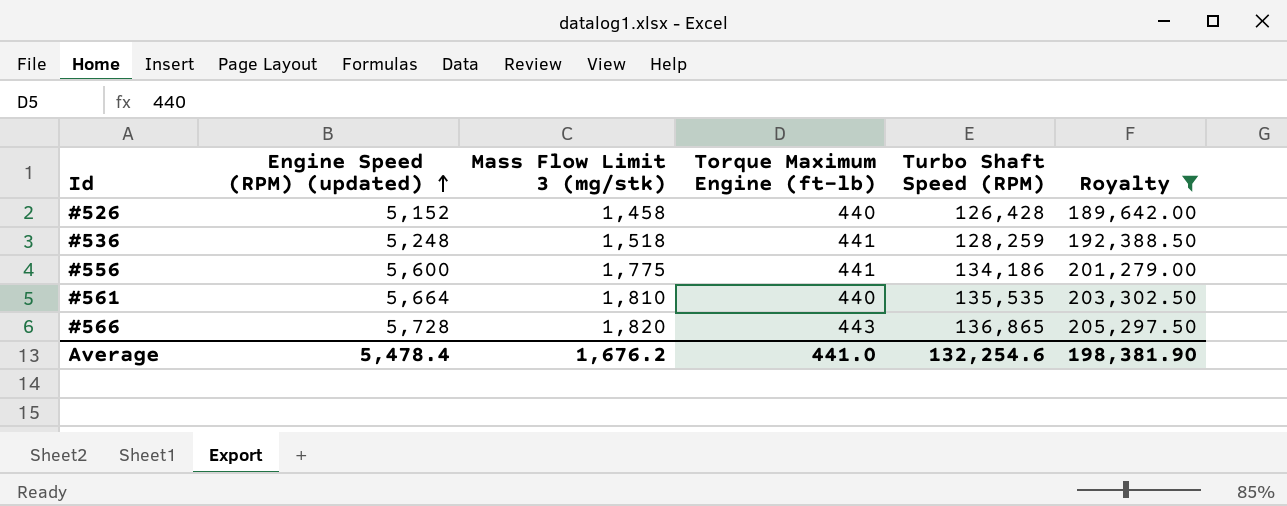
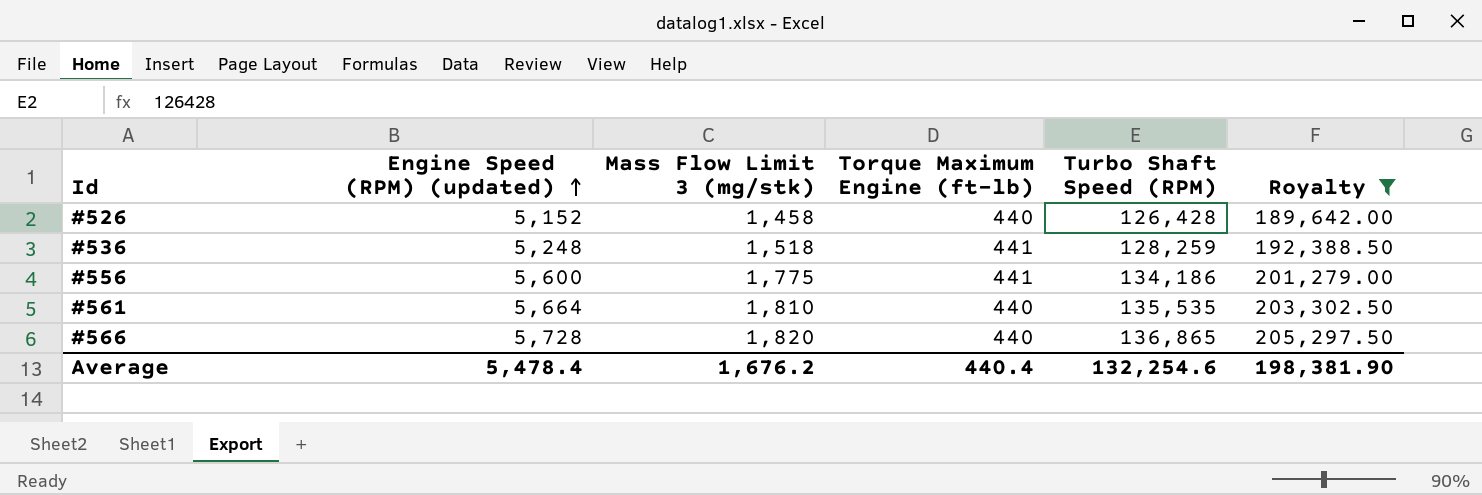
#566 | Torque Maximum Engine (ft-lb): 443 -> 440
Average | Torque Maximum Engine (ft-lb): 441.0 -> 440.4

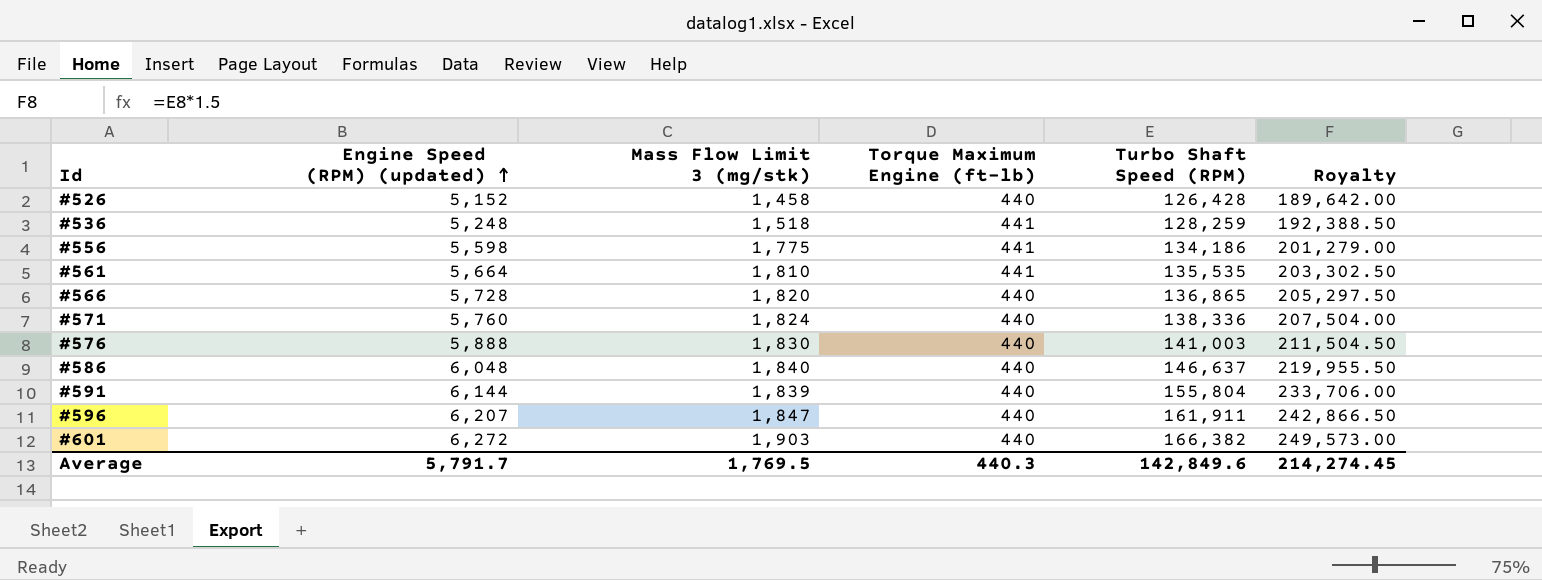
filter: Royalty <= 205,297.50 -> none
#556 | Engine Speed (RPM) (updated): 5,600 -> 5,598
#561 | Torque Maximum Engine (ft-lb): 440 -> 441
Average | Engine Speed (RPM) (updated): 5,478.4 -> 5,791.7
Average | Mass Flow Limit 3 (mg/stk): 1,676.2 -> 1,769.5
Average | Torque Maximum Engine (ft-lb): 440.4 -> 440.3
Average | Turbo Shaft Speed (RPM): 132,254.6 -> 142,849.6
Average | Royalty: 198,381.90 -> 214,274.45

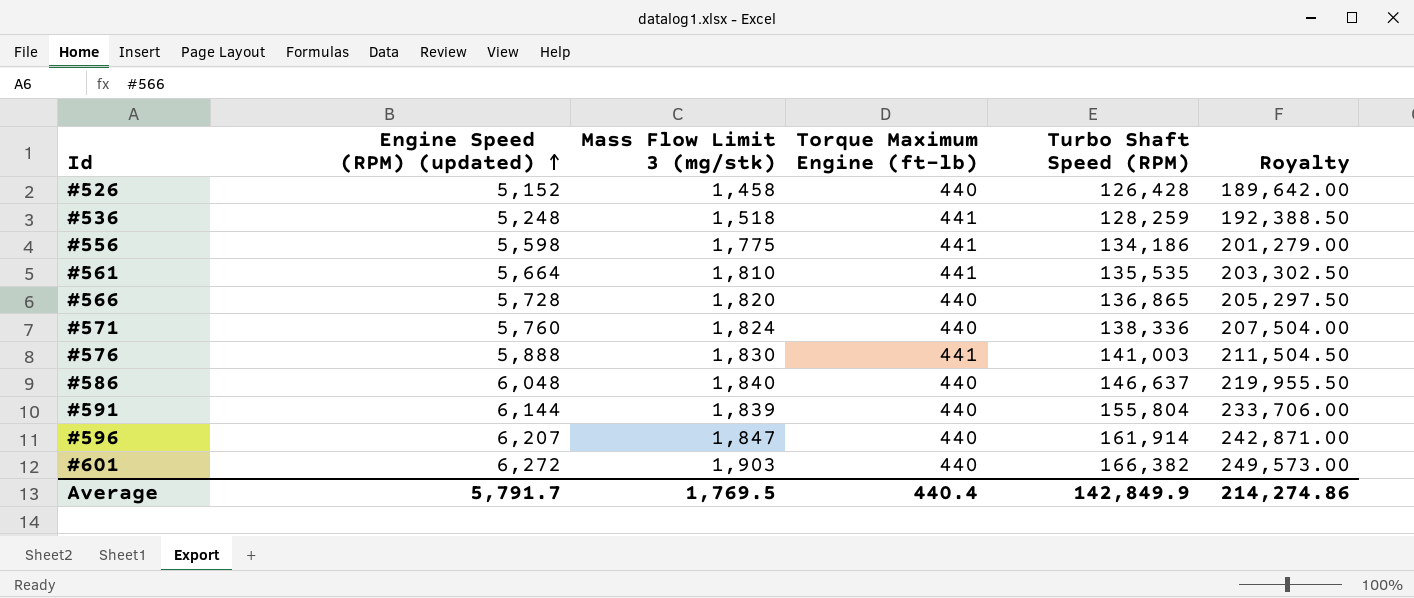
#576 | Torque Maximum Engine (ft-lb): 440 -> 441
#596 | Turbo Shaft Speed (RPM): 161,911 -> 161,914
#596 | Royalty: 242,866.50 -> 242,871.00
Average | Torque Maximum Engine (ft-lb): 440.3 -> 440.4
Average | Turbo Shaft Speed (RPM): 142,849.6 -> 142,849.9
Average | Royalty: 214,274.45 -> 214,274.86

